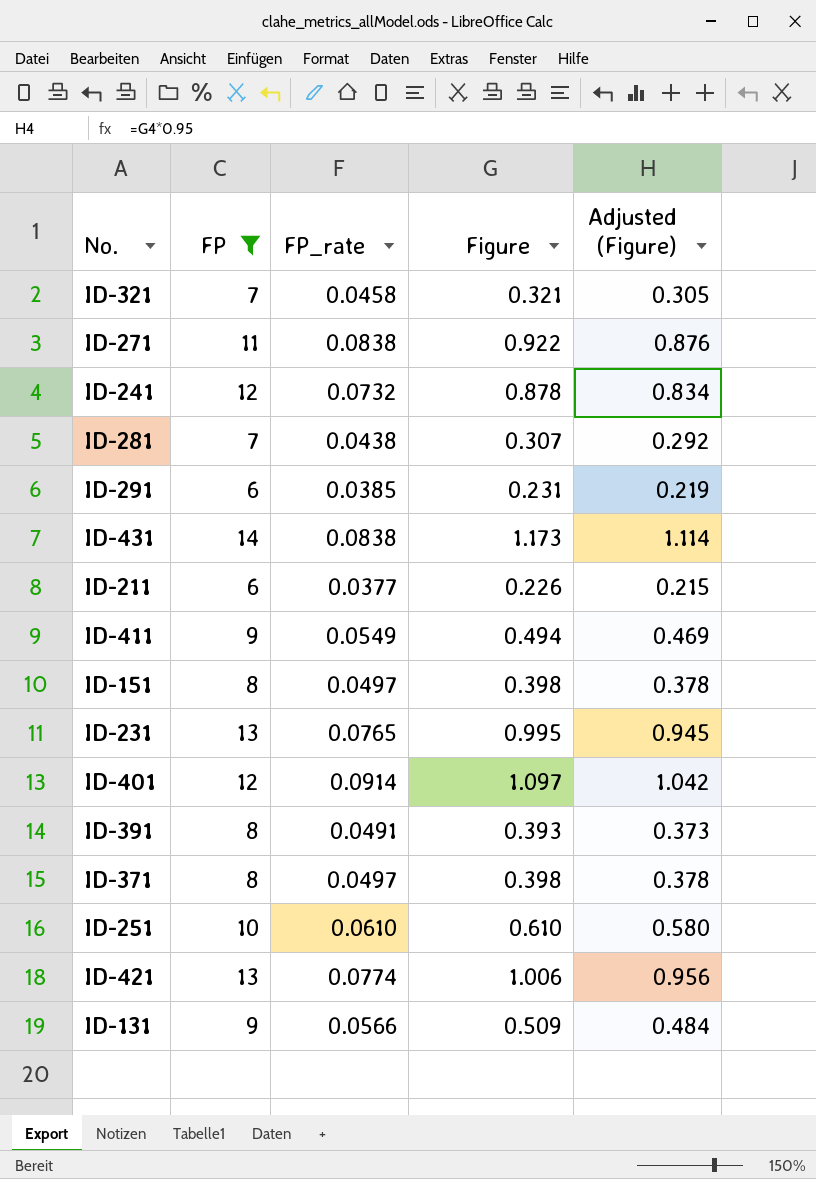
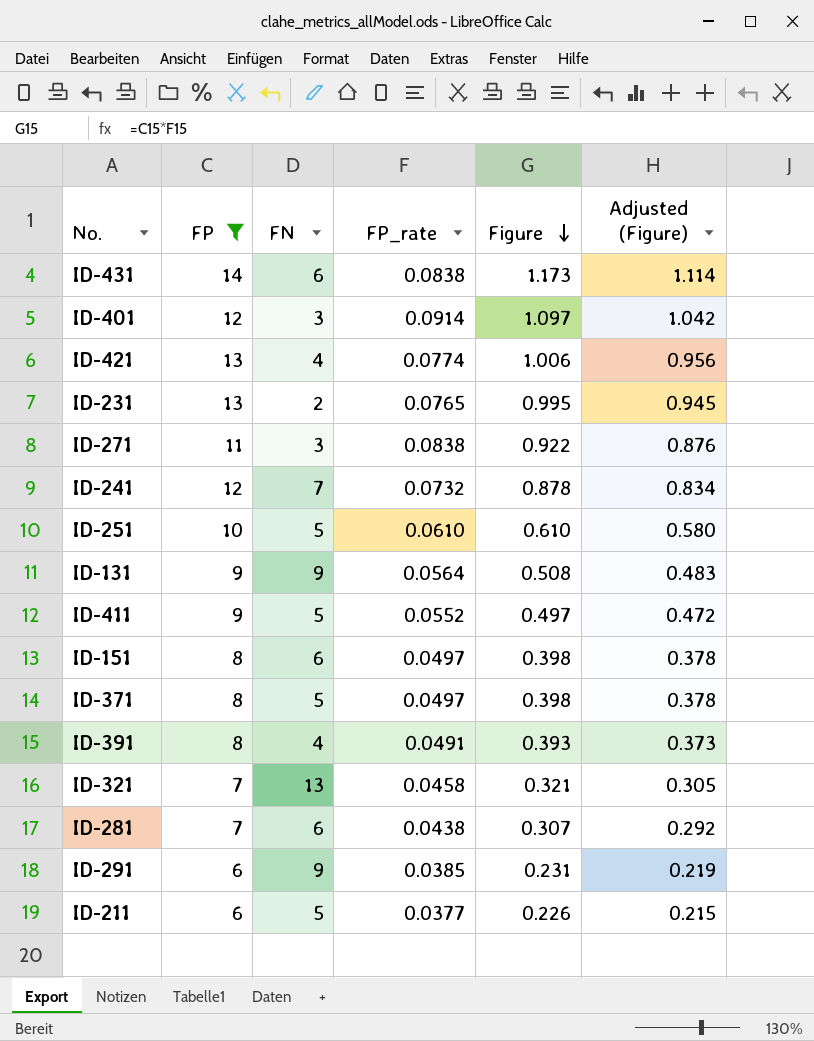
row order: none -> Figure descending
column FN | position: none -> 3
ID-131 | FP_rate: 0.0566 -> 0.0564
ID-131 | Figure: 0.509 -> 0.508
ID-131 | Adjusted (Figure): 0.484 -> 0.483
ID-411 | FP_rate: 0.0549 -> 0.0552
ID-411 | Figure: 0.494 -> 0.497
ID-411 | Adjusted (Figure): 0.469 -> 0.472

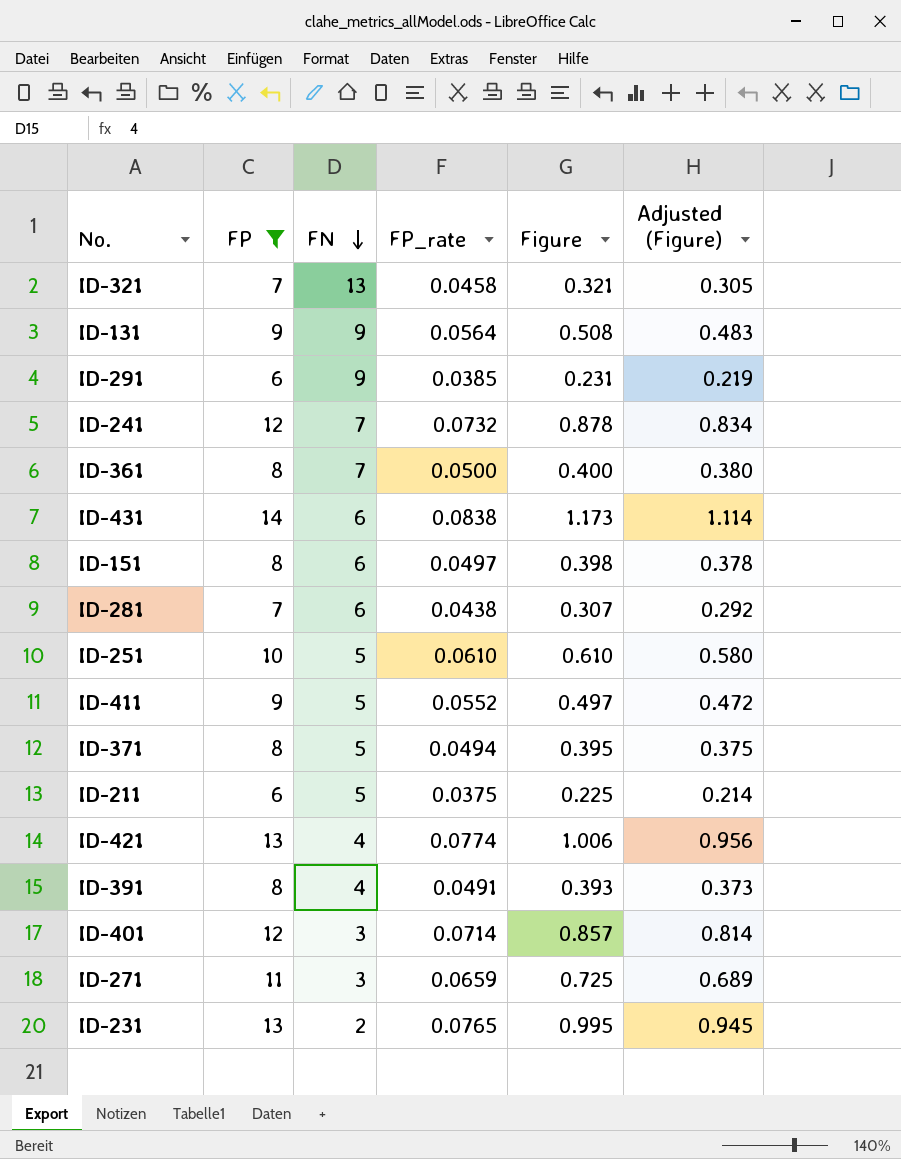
row order: Figure descending -> FN descending
row ID-361: none -> 8 | 7 | 0.0500 | 0.400 | 0.380
ID-371 | FP_rate: 0.0497 -> 0.0494
ID-371 | Figure: 0.398 -> 0.395
ID-371 | Adjusted (Figure): 0.378 -> 0.375
ID-211 | FP_rate: 0.0377 -> 0.0375
ID-211 | Figure: 0.226 -> 0.225
ID-211 | Adjusted (Figure): 0.215 -> 0.214
ID-401 | FP_rate: 0.0914 -> 0.0714
ID-401 | Figure: 1.097 -> 0.857
ID-401 | Adjusted (Figure): 1.042 -> 0.814
ID-271 | FP_rate: 0.0838 -> 0.0659
ID-271 | Figure: 0.922 -> 0.725
ID-271 | Adjusted (Figure): 0.876 -> 0.689

